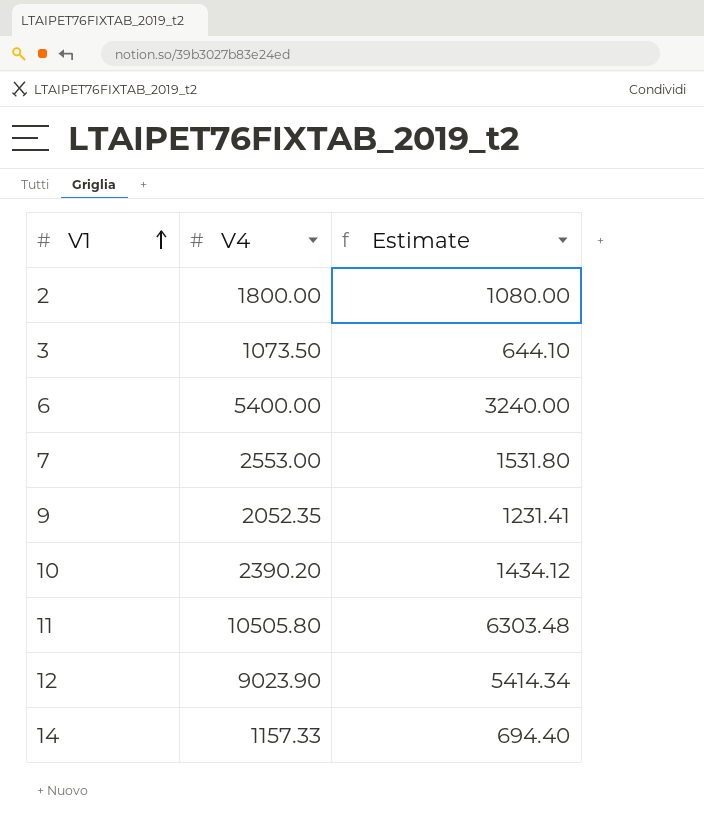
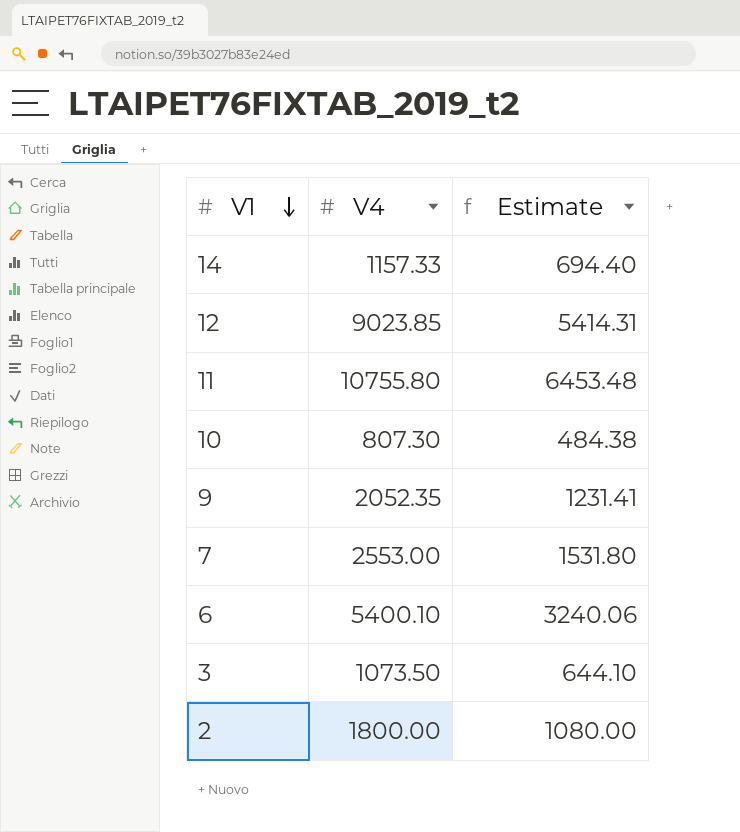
row order: V1 ascending -> V1 descending
12 | V4: 9023.90 -> 9023.85
12 | Estimate: 5414.34 -> 5414.31
11 | V4: 10505.80 -> 10755.80
11 | Estimate: 6303.48 -> 6453.48
10 | V4: 2390.20 -> 807.30
10 | Estimate: 1434.12 -> 484.38
6 | V4: 5400.00 -> 5400.10
6 | Estimate: 3240.00 -> 3240.06

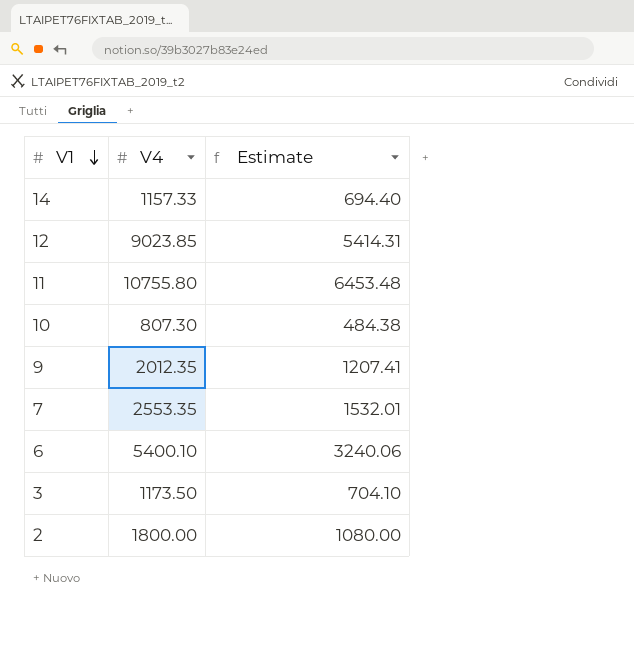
9 | V4: 2052.35 -> 2012.35
9 | Estimate: 1231.41 -> 1207.41
7 | V4: 2553.00 -> 2553.35
7 | Estimate: 1531.80 -> 1532.01
3 | V4: 1073.50 -> 1173.50
3 | Estimate: 644.10 -> 704.10

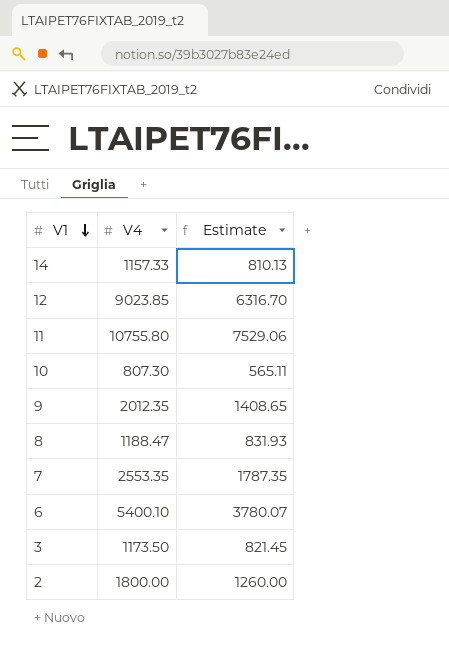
column Estimate | formula: [V4] * 0.6 -> [V4] * 0.7
row 8: none -> 1188.47 | 831.93

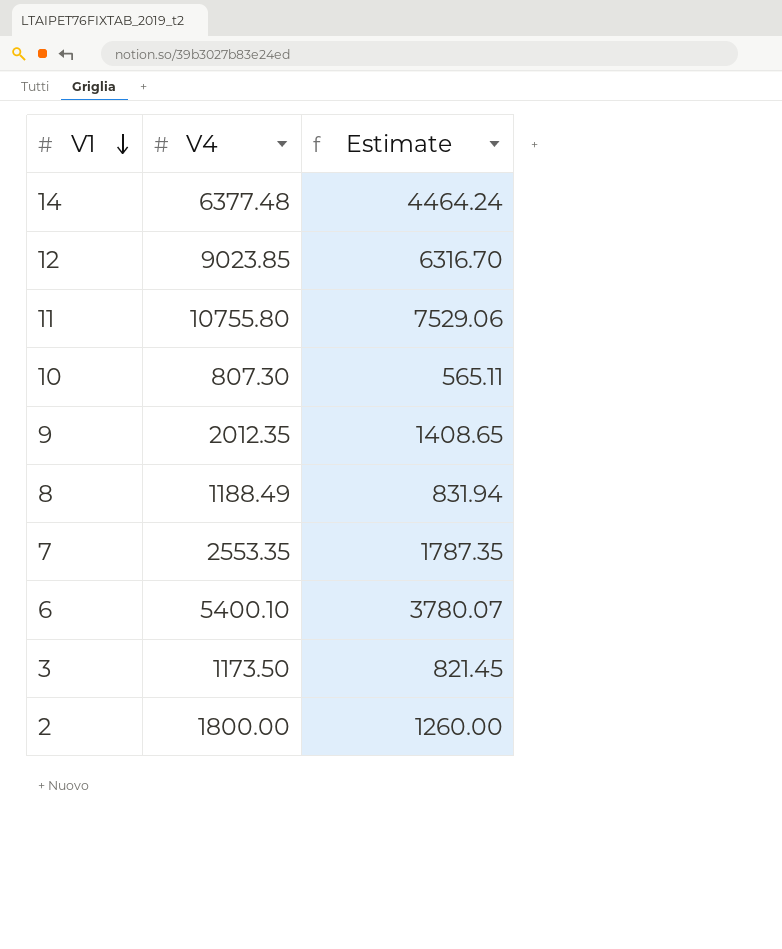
14 | V4: 1157.33 -> 6377.48
14 | Estimate: 810.13 -> 4464.24
8 | V4: 1188.47 -> 1188.49
8 | Estimate: 831.93 -> 831.94

